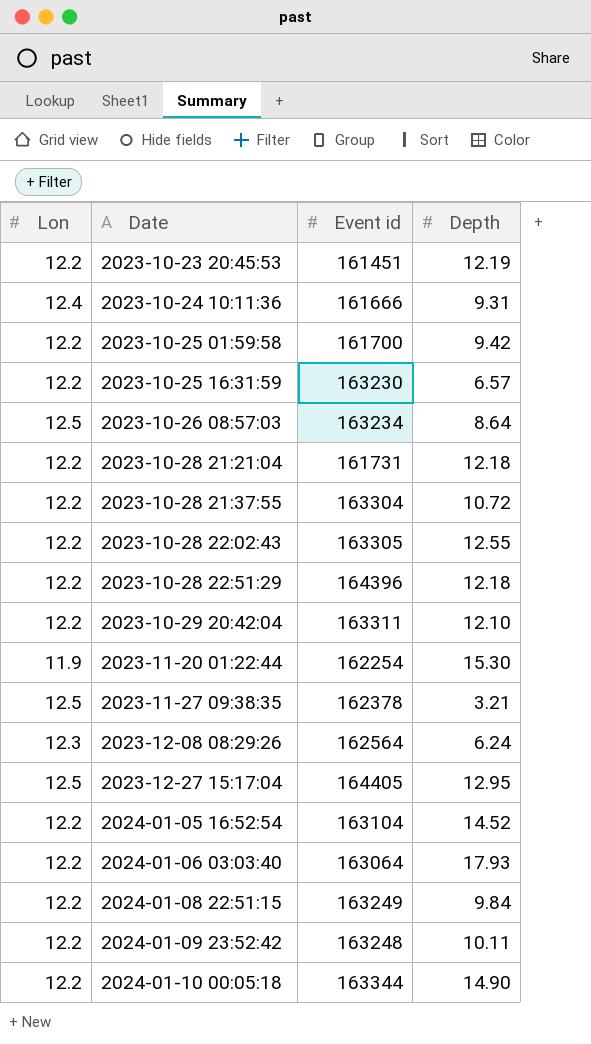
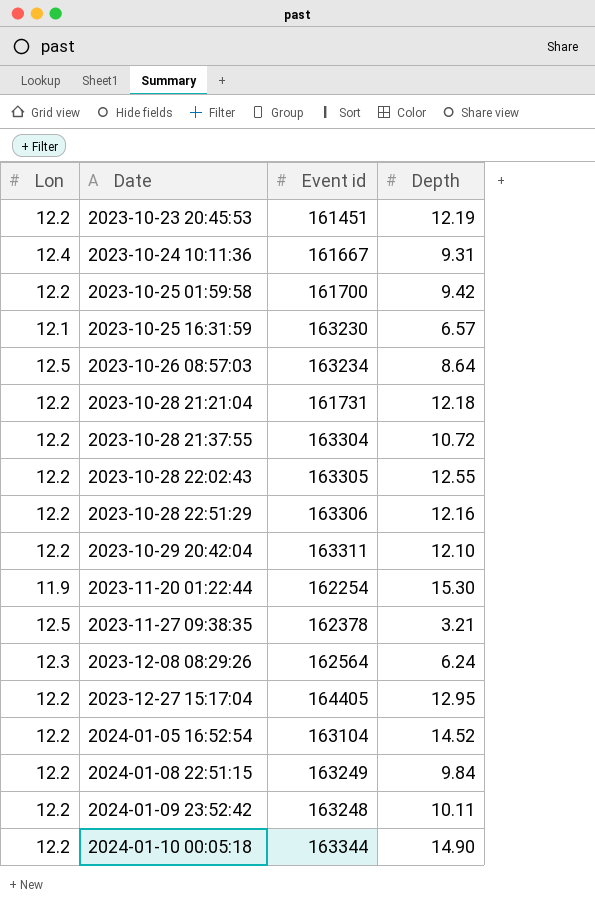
row 2024-01-06 03:03:40: 12.2 | 163064 | 17.93 -> none
2023-10-24 10:11:36 | Event id: 161666 -> 161667
2023-10-25 16:31:59 | Lon: 12.2 -> 12.1
2023-10-28 22:51:29 | Event id: 164396 -> 163306
2023-10-28 22:51:29 | Depth: 12.18 -> 12.16
2023-12-27 15:17:04 | Lon: 12.5 -> 12.2

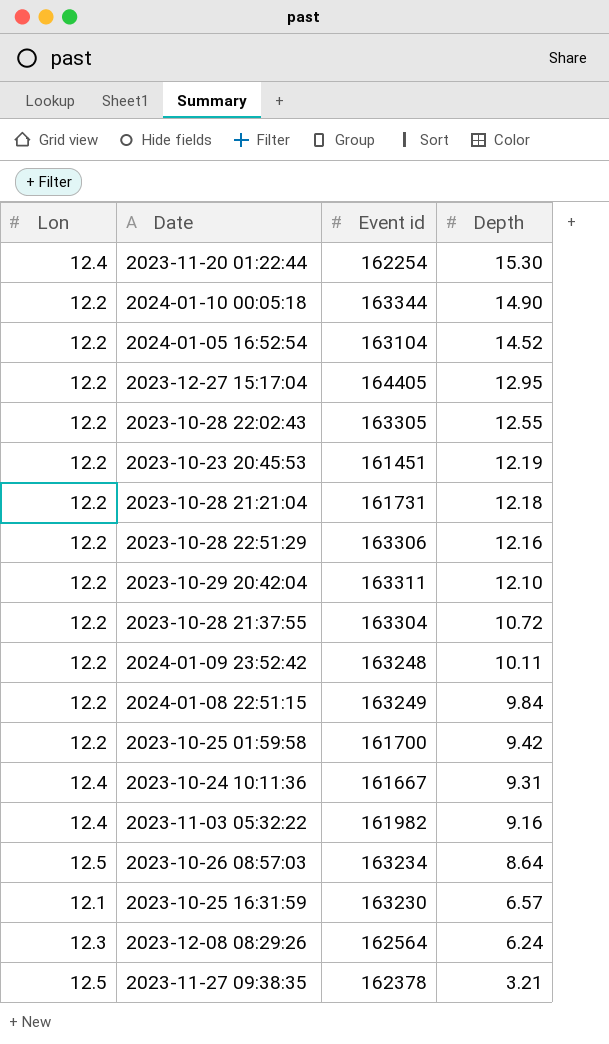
row order: Date ascending -> Depth descending
2023-11-20 01:22:44 | Lon: 11.9 -> 12.4
row 2023-11-03 05:32:22: none -> 12.4 | 161982 | 9.16

